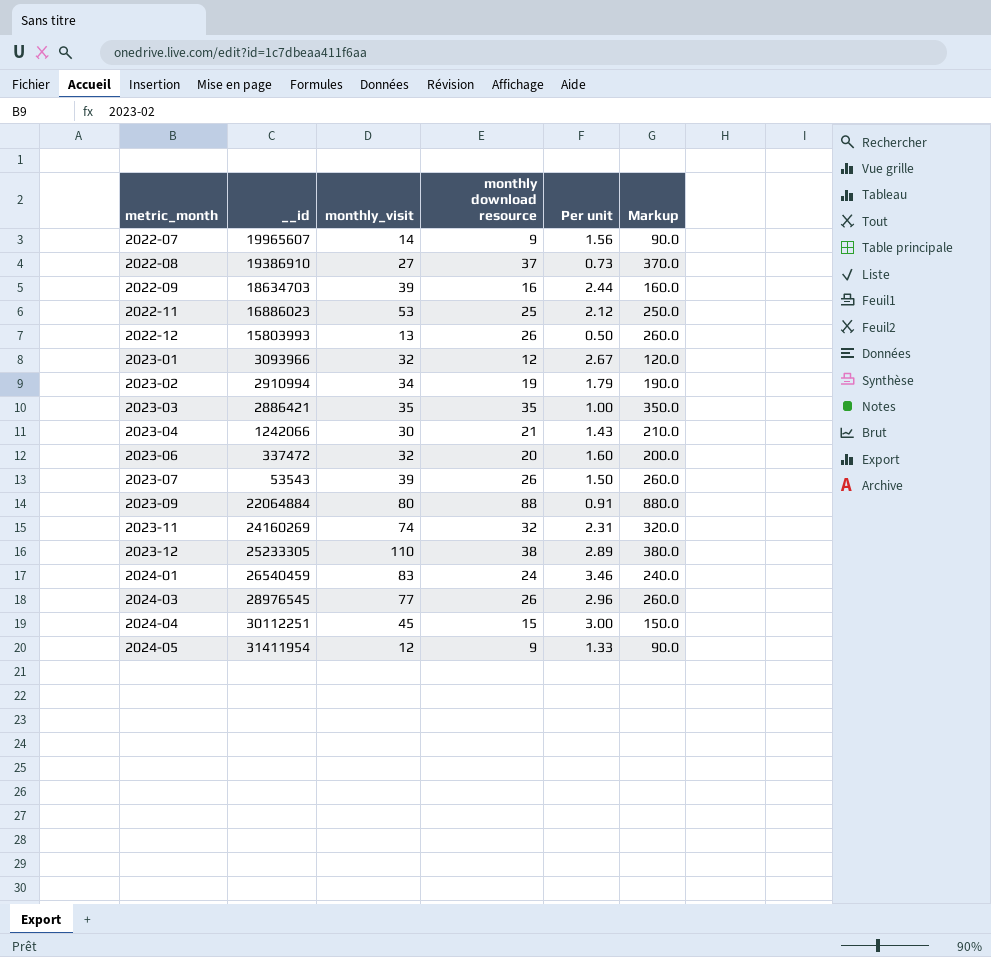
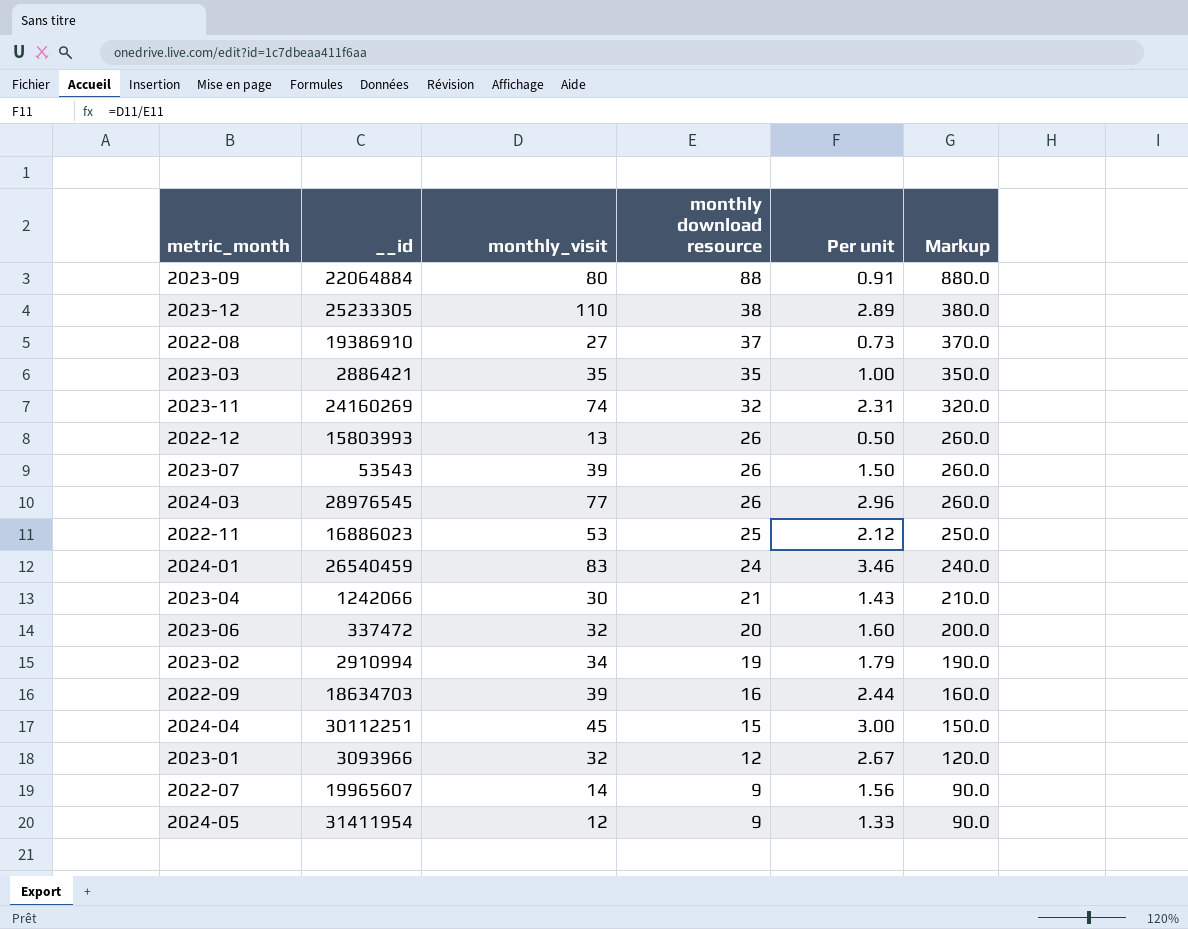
row order: metric_month ascending -> monthly download resource descending

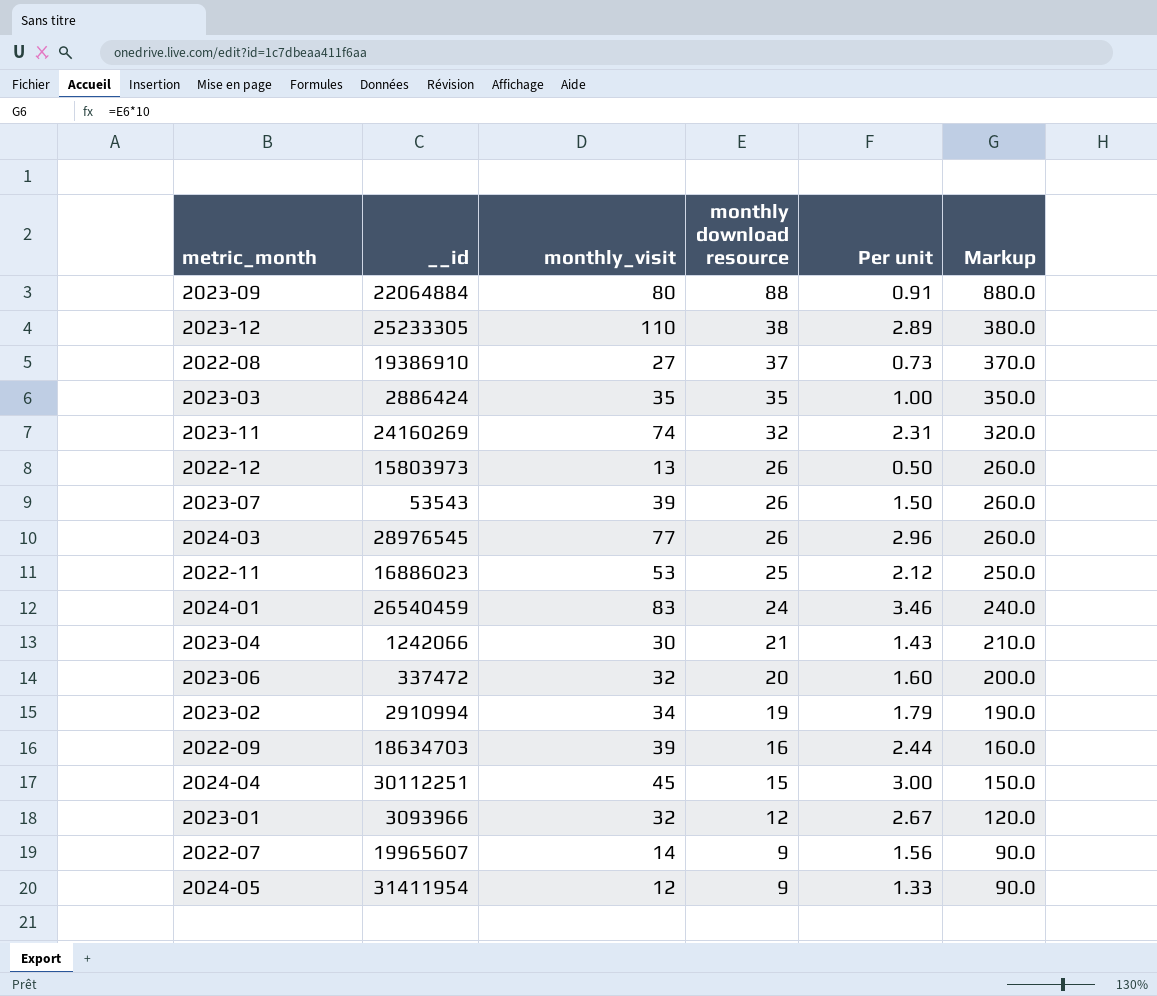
2023-03 | __id: 2886421 -> 2886424
2022-12 | __id: 15803993 -> 15803973

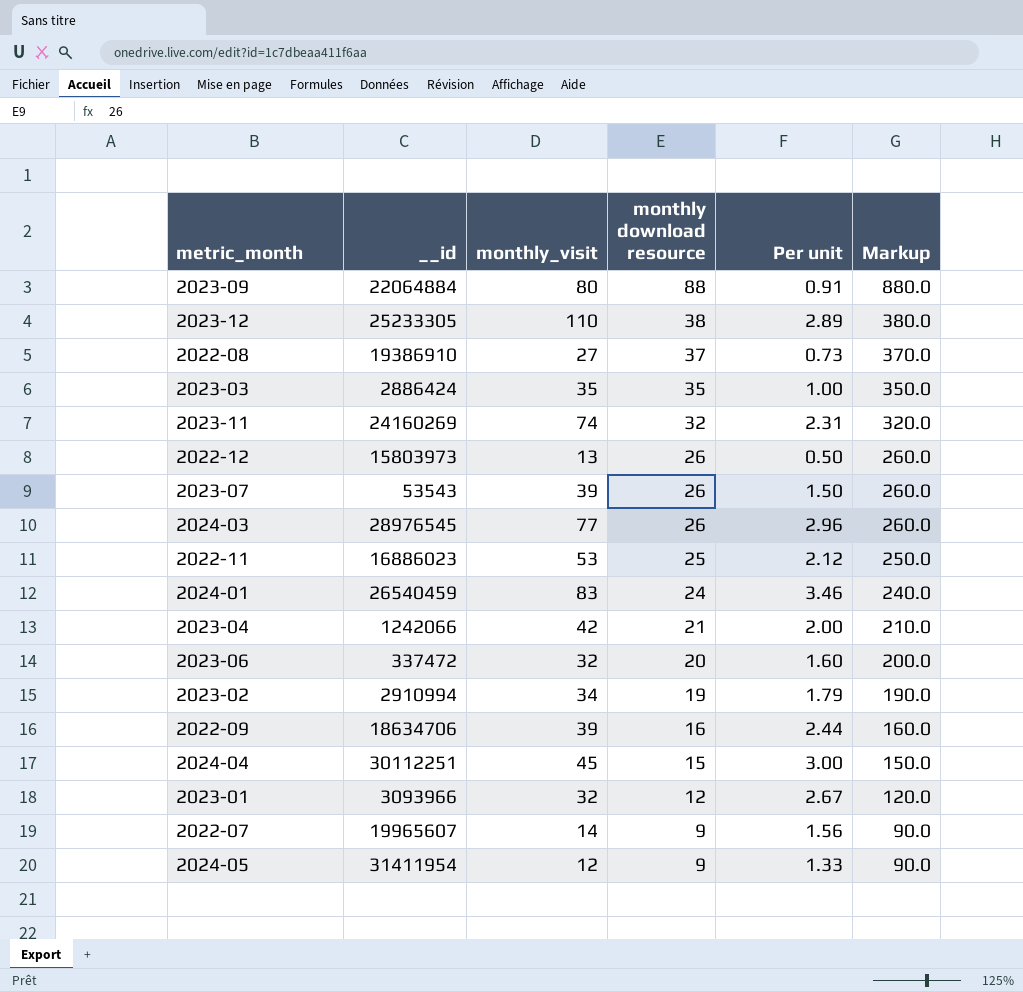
2023-04 | monthly_visit: 30 -> 42
2023-04 | Per unit: 1.43 -> 2.00
2022-09 | __id: 18634703 -> 18634706

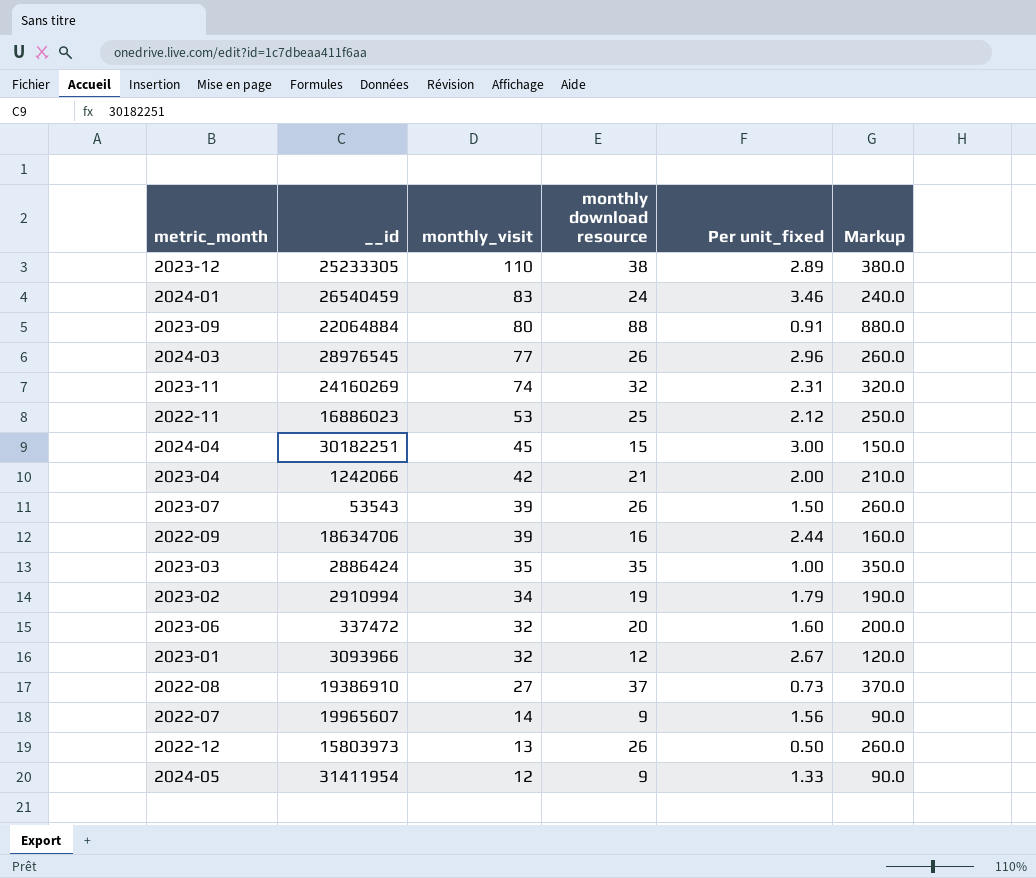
row order: monthly download resource descending -> monthly_visit descending
column name: Per unit -> Per unit_fixed
2024-04 | __id: 30112251 -> 30182251

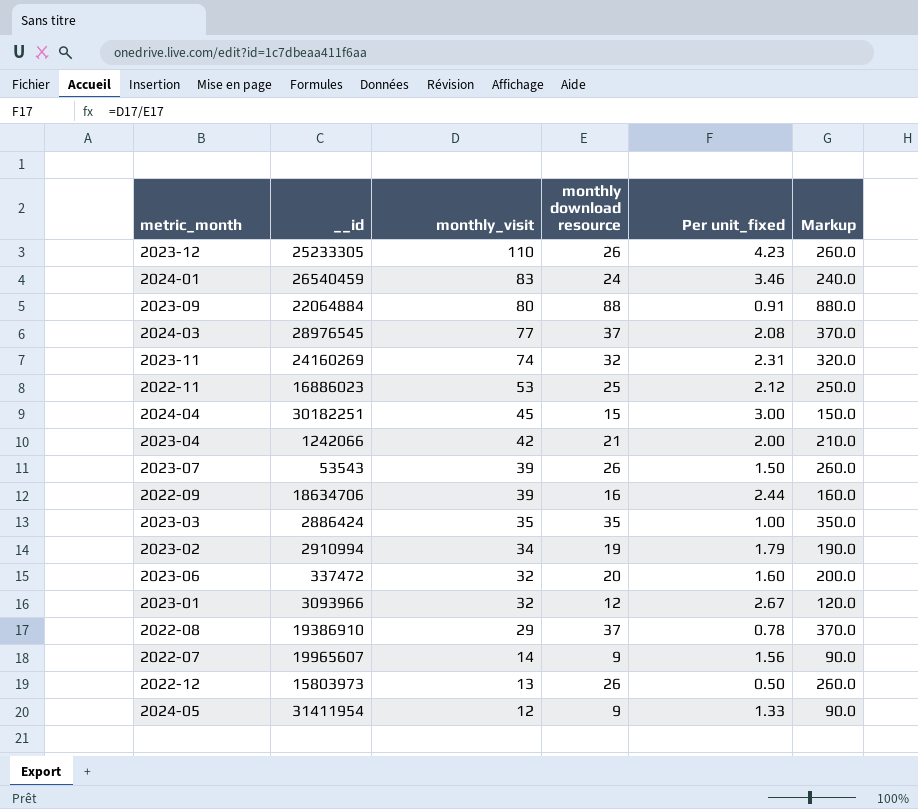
2023-12 | monthly download resource: 38 -> 26
2023-12 | Per unit_fixed: 2.89 -> 4.23
2023-12 | Markup: 380.0 -> 260.0
2024-03 | monthly download resource: 26 -> 37
2024-03 | Per unit_fixed: 2.96 -> 2.08
2024-03 | Markup: 260.0 -> 370.0
2022-08 | monthly_visit: 27 -> 29
2022-08 | Per unit_fixed: 0.73 -> 0.78

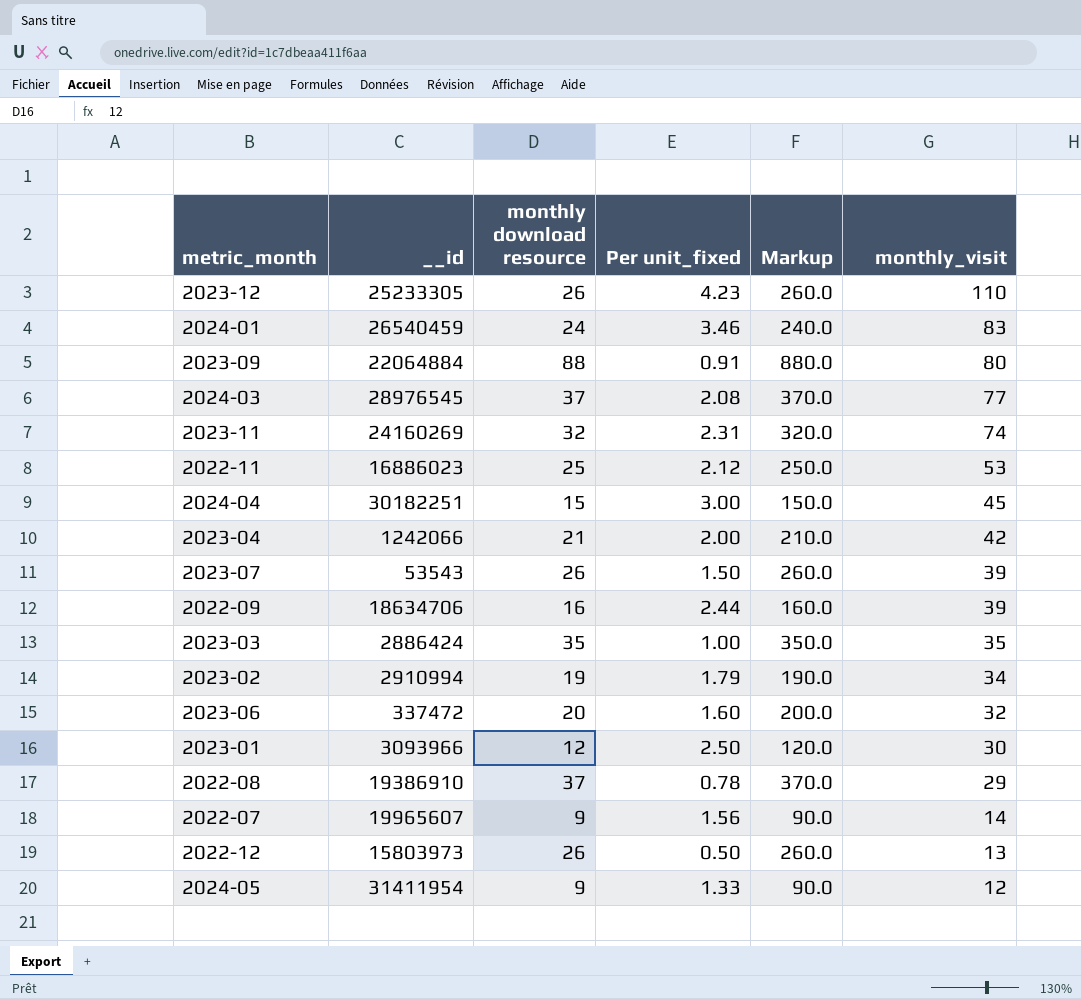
column monthly_visit | position: 3 -> 6
2023-01 | Per unit_fixed: 2.67 -> 2.50
2023-01 | monthly_visit: 32 -> 30

